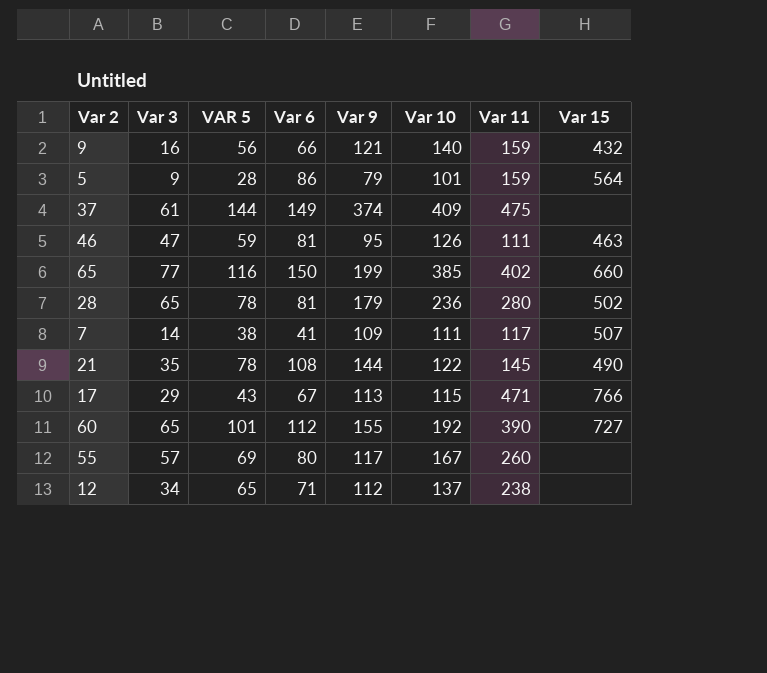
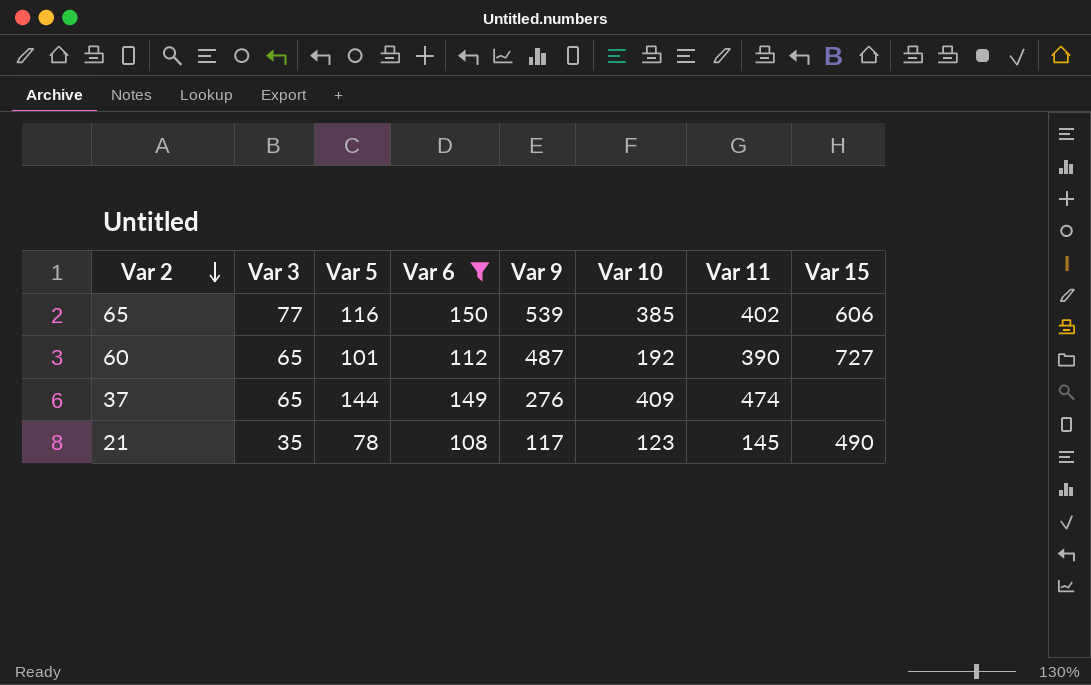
filter: none -> Var 6 >= 108
row order: none -> Var 2 descending
column name: VAR 5 -> Var 5
65 | Var 9: 199 -> 539
65 | Var 15: 660 -> 606
60 | Var 9: 155 -> 487
37 | Var 3: 61 -> 65
37 | Var 9: 374 -> 276
37 | Var 11: 475 -> 474
21 | Var 9: 144 -> 117
21 | Var 10: 122 -> 123

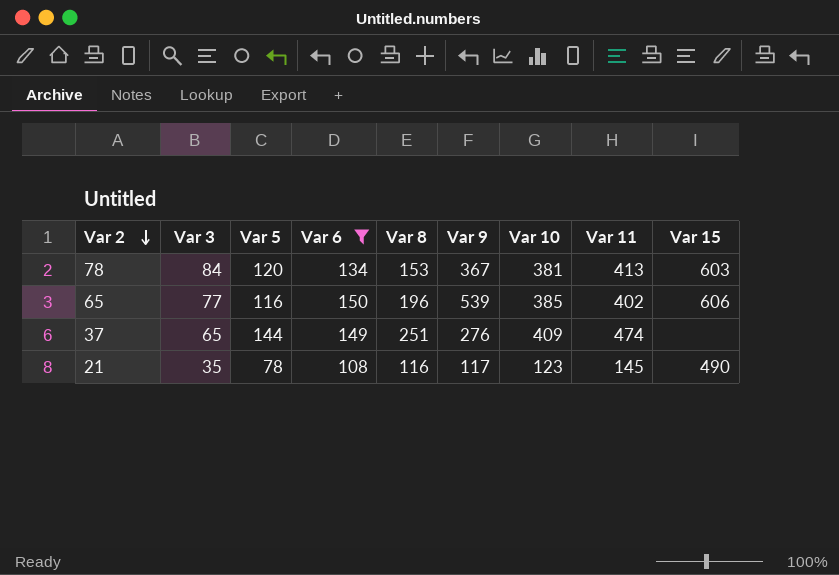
column Var 8 | position: none -> 5
row 60: 65 | 101 | 112 | 487 | 192 | 390 | 727 -> none
row 78: none -> 84 | 120 | 134 | 153 | 367 | 381 | 413 | 603

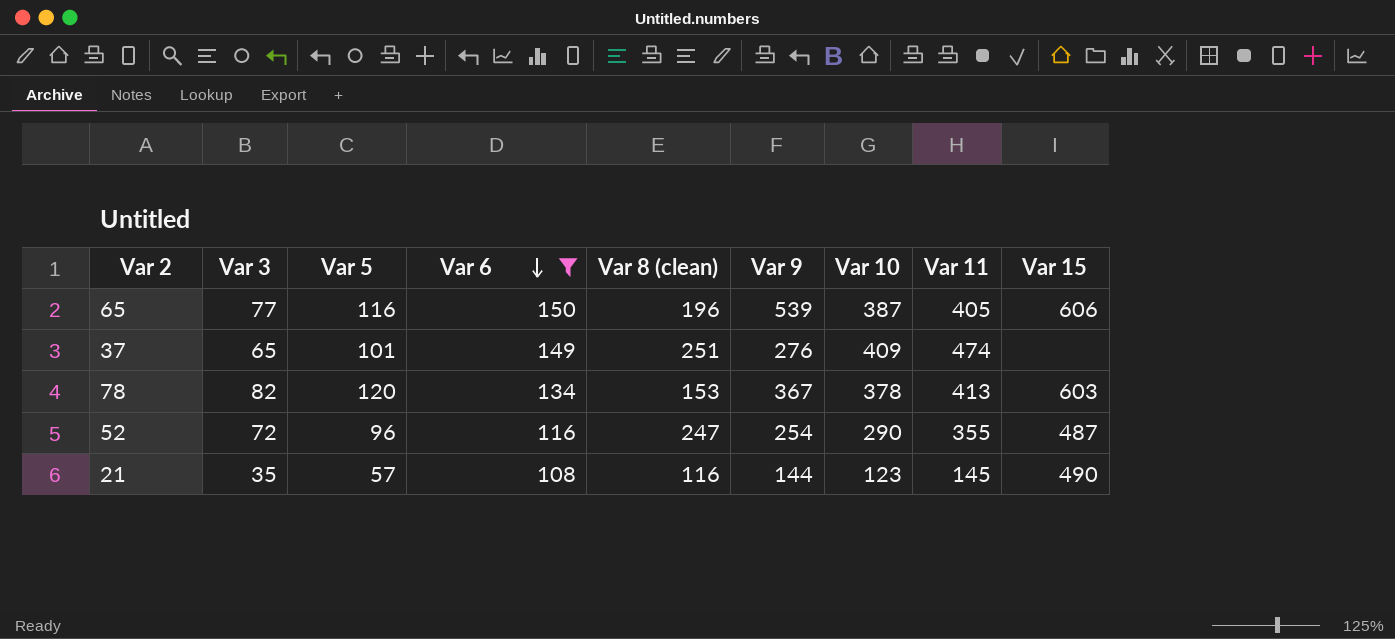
row order: Var 2 descending -> Var 6 descending
column name: Var 8 -> Var 8 (clean)
65 | Var 10: 385 -> 387
65 | Var 11: 402 -> 405
37 | Var 5: 144 -> 101
78 | Var 3: 84 -> 82
78 | Var 10: 381 -> 378
row 52: none -> 72 | 96 | 116 | 247 | 254 | 290 | 355 | 487
21 | Var 5: 78 -> 57
21 | Var 9: 117 -> 144

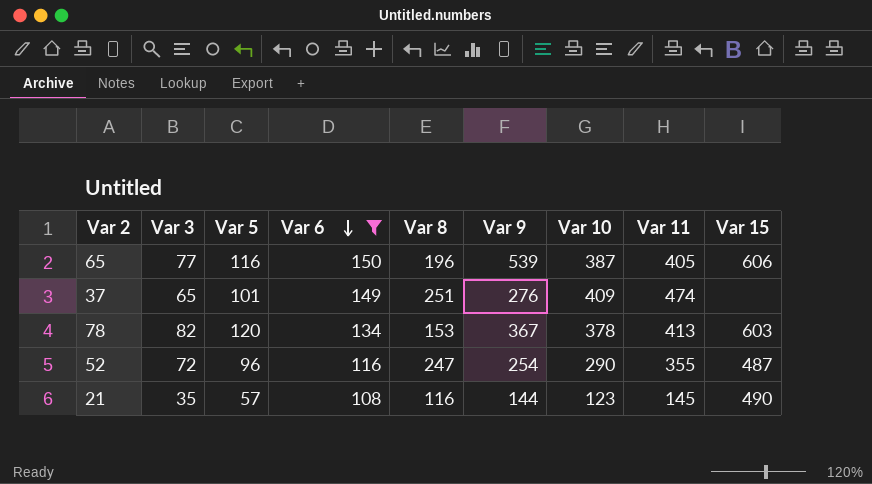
column name: Var 8 (clean) -> Var 8

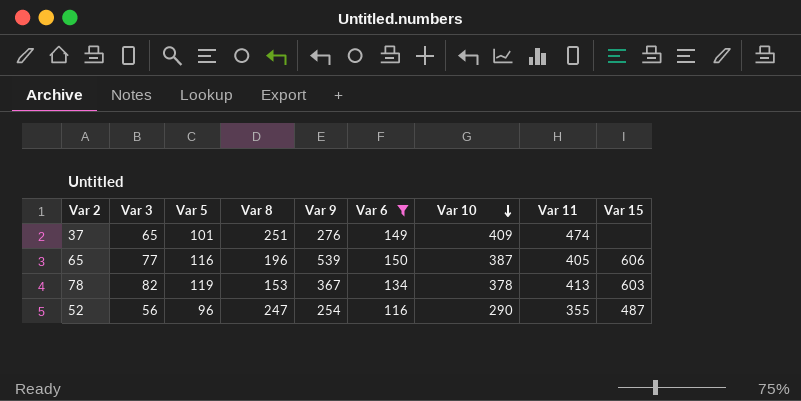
row order: Var 6 descending -> Var 10 descending
column Var 6 | position: 4 -> 6
row 21: 35 | 57 | 108 | 116 | 144 | 123 | 145 | 490 -> none
78 | Var 5: 120 -> 119
52 | Var 3: 72 -> 56

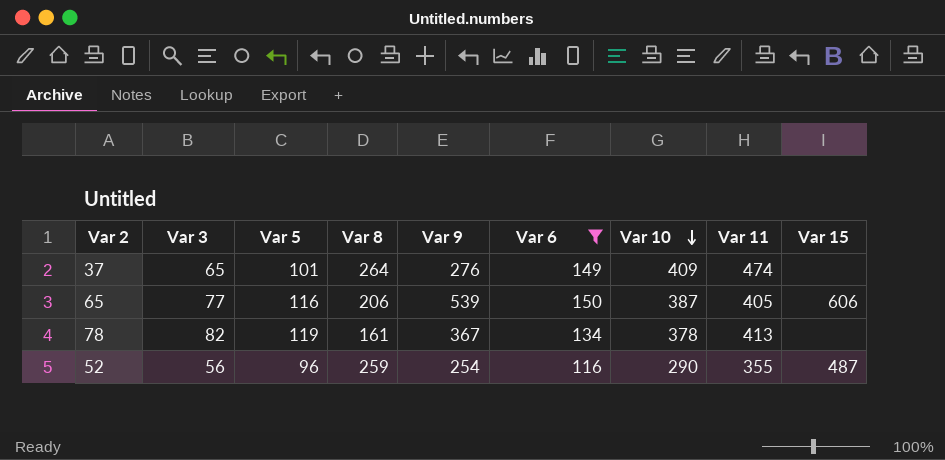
37 | Var 8: 251 -> 264
65 | Var 8: 196 -> 206
78 | Var 8: 153 -> 161
78 | Var 15: 603 -> none
52 | Var 8: 247 -> 259

